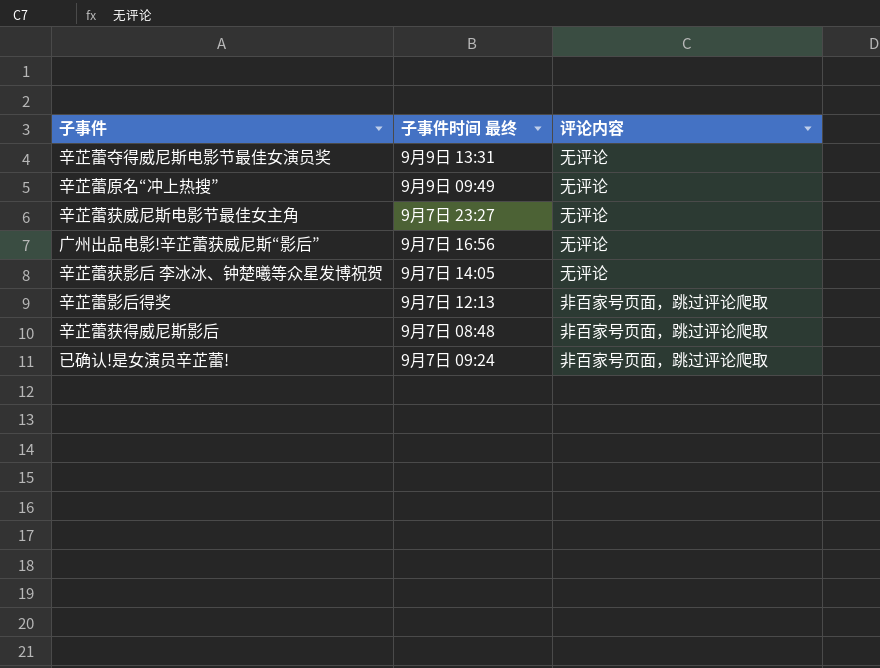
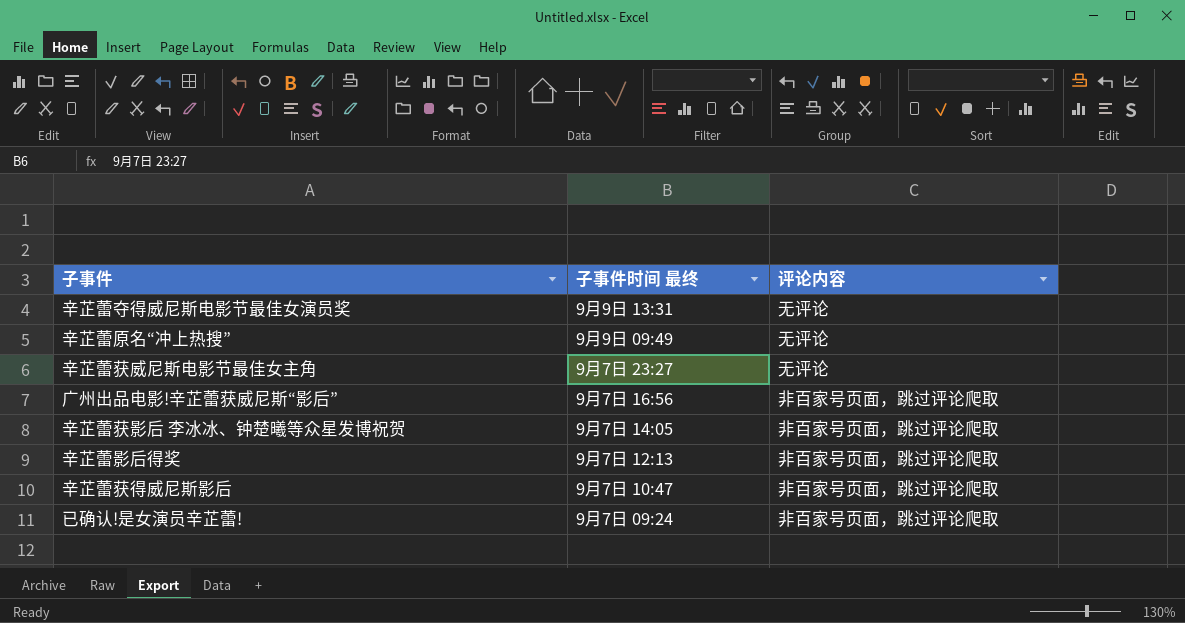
广州出品电影!辛芷蕾获威尼斯“影后” | 评论内容: 无评论 -> 非百家号页面，跳过评论爬取
辛芷蕾获影后 李冰冰、钟楚曦等众星发博祝贺 | 评论内容: 无评论 -> 非百家号页面，跳过评论爬取
辛芷蕾获得威尼斯影后 | 子事件时间 最终: 9月7日 08:48 -> 9月7日 10:47

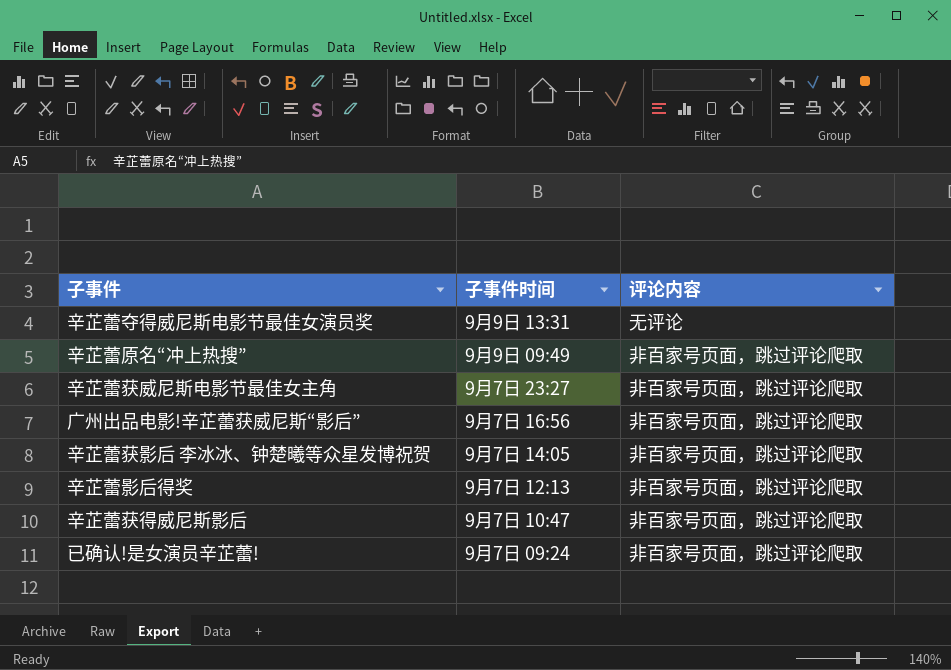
column name: 子事件时间 最终 -> 子事件时间
辛芷蕾原名“冲上热搜” | 评论内容: 无评论 -> 非百家号页面，跳过评论爬取
辛芷蕾获威尼斯电影节最佳女主角 | 评论内容: 无评论 -> 非百家号页面，跳过评论爬取

